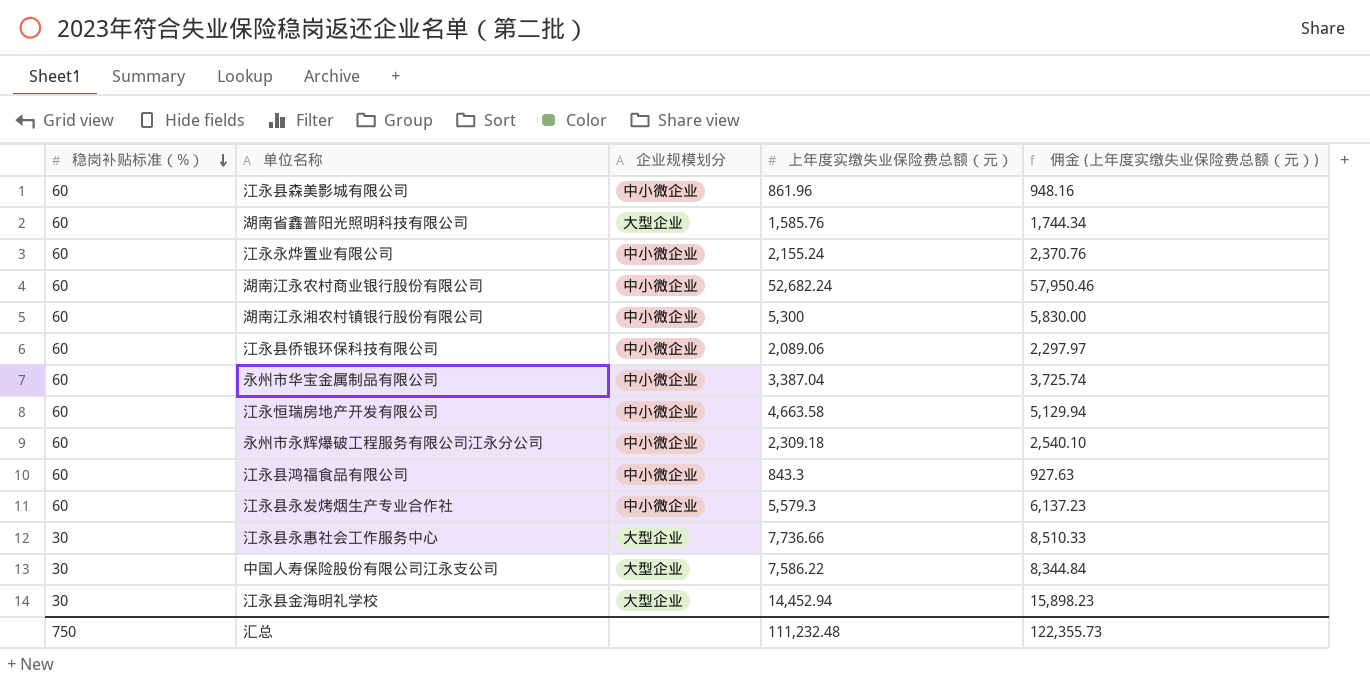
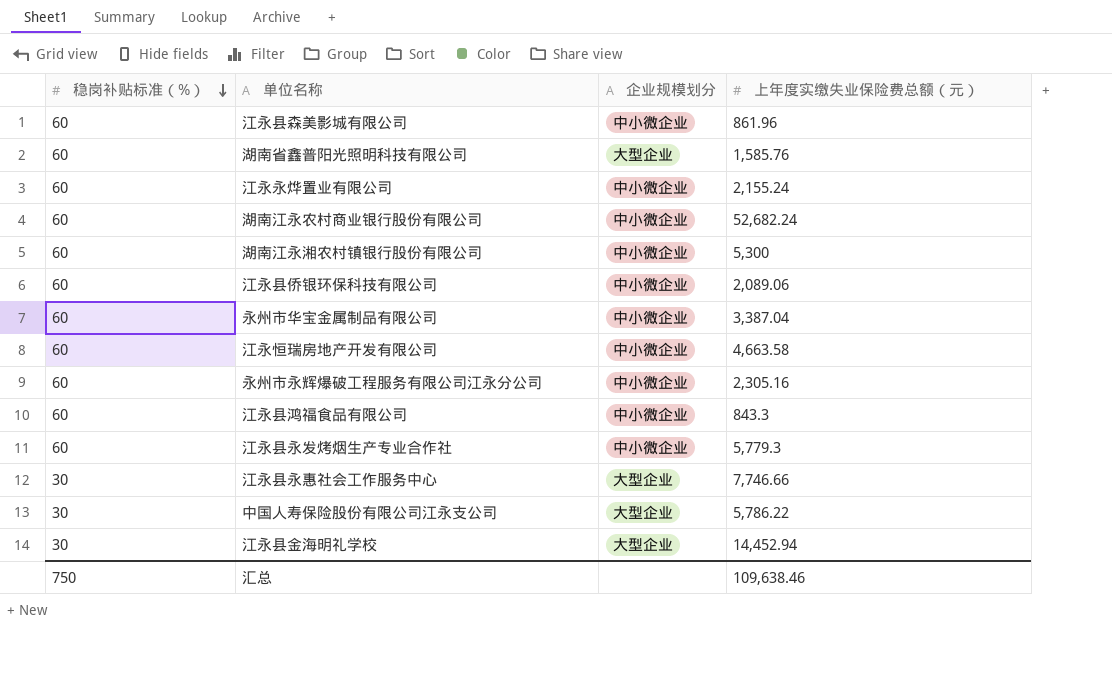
column 佣金 (上年度实缴失业保险费总额（元）) | formula: [上年度实缴失业保险费总额（元）] * 1.1 -> none
永州市永辉爆破工程服务有限公司江永分公司 | 上年度实缴失业保险费总额（元）: 2,309.18 -> 2,305.16
江永县永发烤烟生产专业合作社 | 上年度实缴失业保险费总额（元）: 5,579.3 -> 5,779.3
江永县永惠社会工作服务中心 | 上年度实缴失业保险费总额（元）: 7,736.66 -> 7,746.66
中国人寿保险股份有限公司江永支公司 | 上年度实缴失业保险费总额（元）: 7,586.22 -> 5,786.22
汇总 | 上年度实缴失业保险费总额（元）: 111,232.48 -> 109,638.46

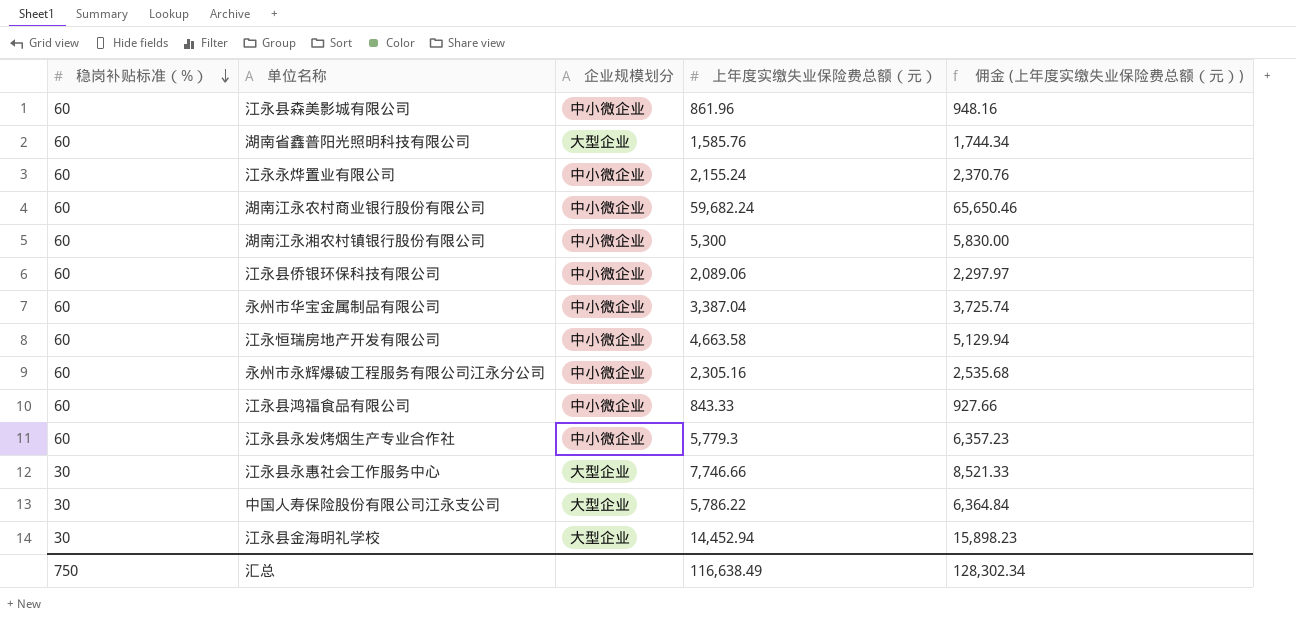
column 佣金 (上年度实缴失业保险费总额（元）) | formula: none -> [上年度实缴失业保险费总额（元）] * 1.1
湖南江永农村商业银行股份有限公司 | 上年度实缴失业保险费总额（元）: 52,682.24 -> 59,682.24
江永县鸿福食品有限公司 | 上年度实缴失业保险费总额（元）: 843.3 -> 843.33
汇总 | 上年度实缴失业保险费总额（元）: 109,638.46 -> 116,638.49

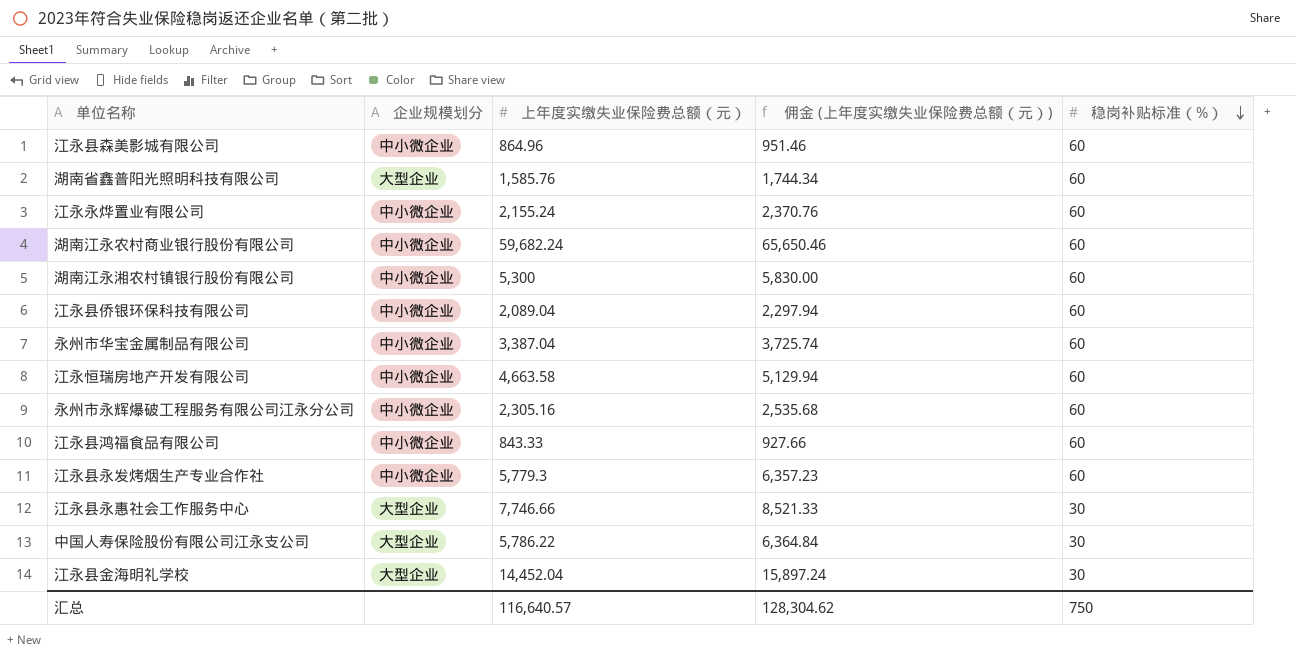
column 稳岗补贴标准（%） | position: 1 -> 5
江永县森美影城有限公司 | 上年度实缴失业保险费总额（元）: 861.96 -> 864.96
江永县森美影城有限公司 | 佣金 (上年度实缴失业保险费总额（元）): 948.16 -> 951.46
江永县侨银环保科技有限公司 | 上年度实缴失业保险费总额（元）: 2,089.06 -> 2,089.04
江永县侨银环保科技有限公司 | 佣金 (上年度实缴失业保险费总额（元）): 2,297.97 -> 2,297.94
江永县金海明礼学校 | 上年度实缴失业保险费总额（元）: 14,452.94 -> 14,452.04
江永县金海明礼学校 | 佣金 (上年度实缴失业保险费总额（元）): 15,898.23 -> 15,897.24
汇总 | 上年度实缴失业保险费总额（元）: 116,638.49 -> 116,640.57
汇总 | 佣金 (上年度实缴失业保险费总额（元）): 128,302.34 -> 128,304.62

